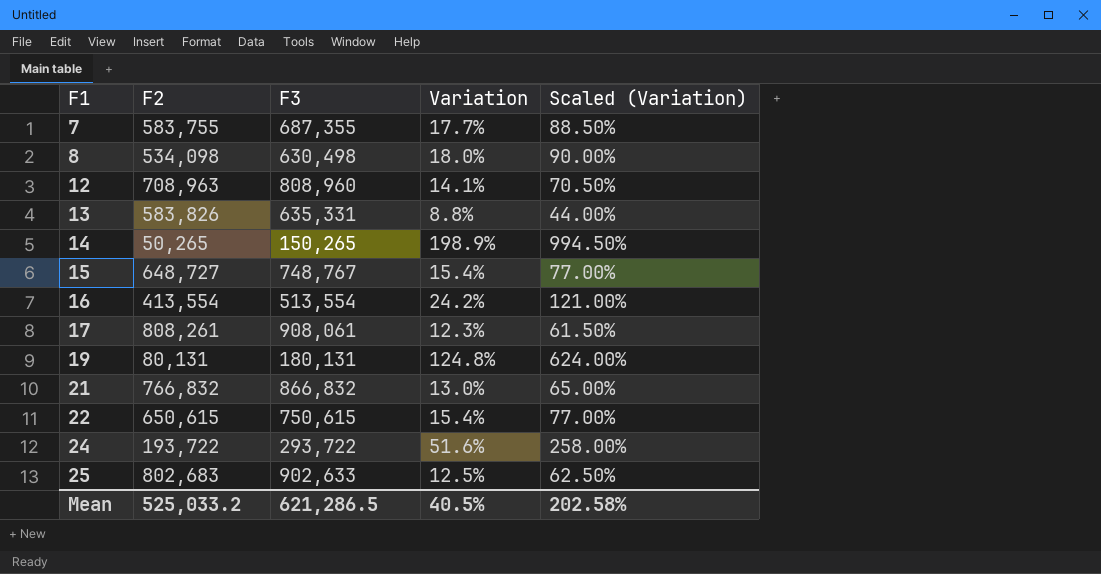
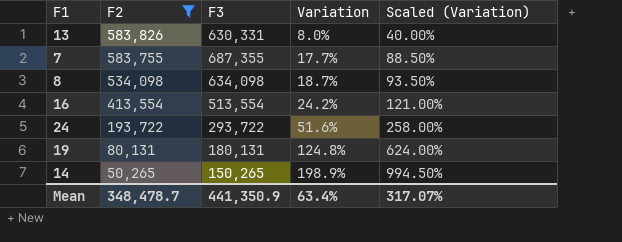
filter: none -> F2 <= 583,826
row order: F1 ascending -> F2 descending
13 | F3: 635,331 -> 630,331
13 | Variation: 8.8% -> 8.0%
13 | Scaled (Variation): 44.00% -> 40.00%
8 | F3: 630,498 -> 634,098
8 | Variation: 18.0% -> 18.7%
8 | Scaled (Variation): 90.00% -> 93.50%
Mean | F2: 525,033.2 -> 348,478.7
Mean | F3: 621,286.5 -> 441,350.9
Mean | Variation: 40.5% -> 63.4%
Mean | Scaled (Variation): 202.58% -> 317.07%

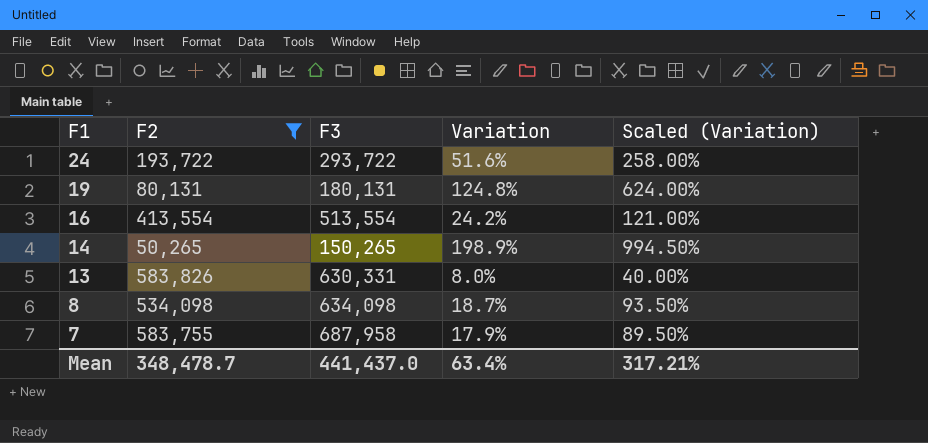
row order: F2 descending -> F1 descending
7 | F3: 687,355 -> 687,958
7 | Variation: 17.7% -> 17.9%
7 | Scaled (Variation): 88.50% -> 89.50%
Mean | F3: 441,350.9 -> 441,437.0
Mean | Scaled (Variation): 317.07% -> 317.21%

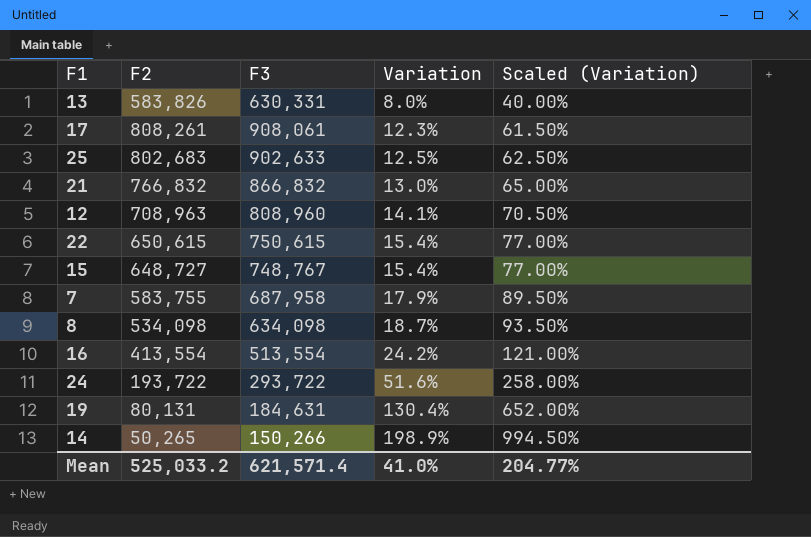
filter: F2 <= 583,826 -> none
row order: F1 descending -> Variation ascending
19 | F3: 180,131 -> 184,631
19 | Variation: 124.8% -> 130.4%
19 | Scaled (Variation): 624.00% -> 652.00%
14 | F3: 150,265 -> 150,266
Mean | F2: 348,478.7 -> 525,033.2
Mean | F3: 441,437.0 -> 621,571.4
Mean | Variation: 63.4% -> 41.0%
Mean | Scaled (Variation): 317.21% -> 204.77%

